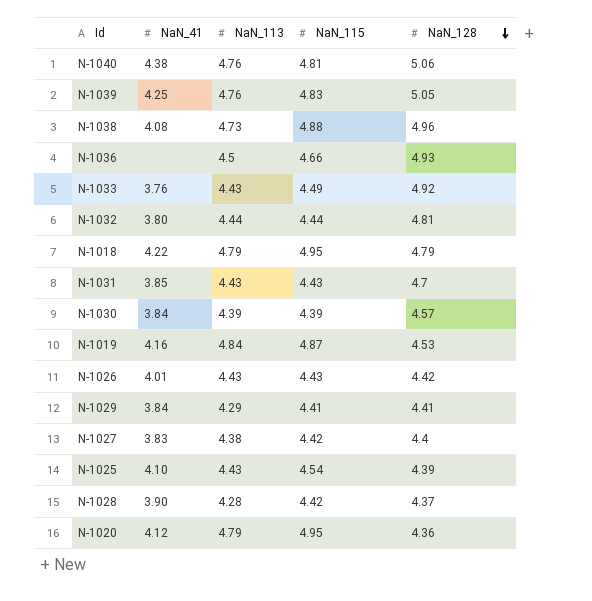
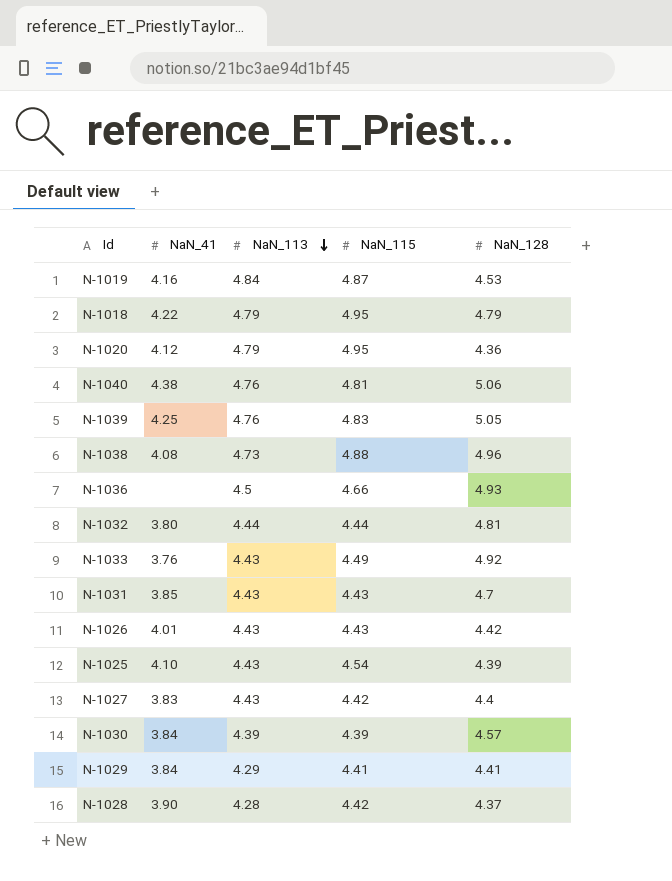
row order: NaN_128 descending -> NaN_113 descending
N-1027 | NaN_113: 4.38 -> 4.43

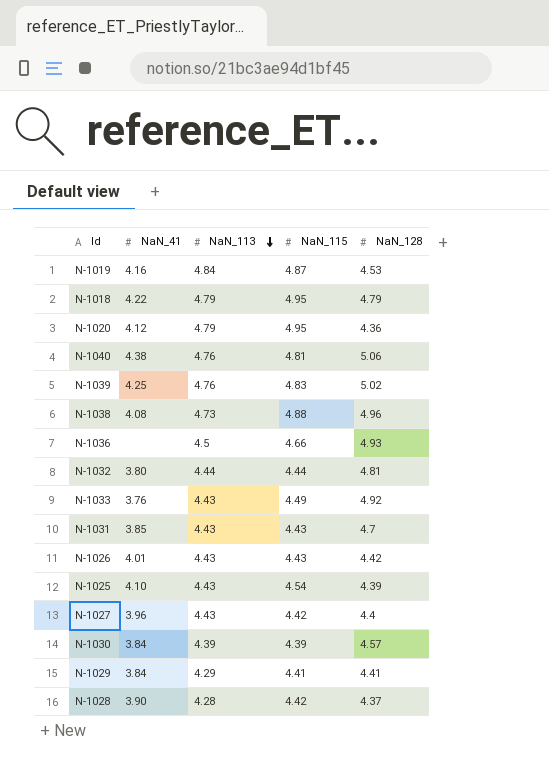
N-1039 | NaN_128: 5.05 -> 5.02
N-1027 | NaN_41: 3.83 -> 3.96

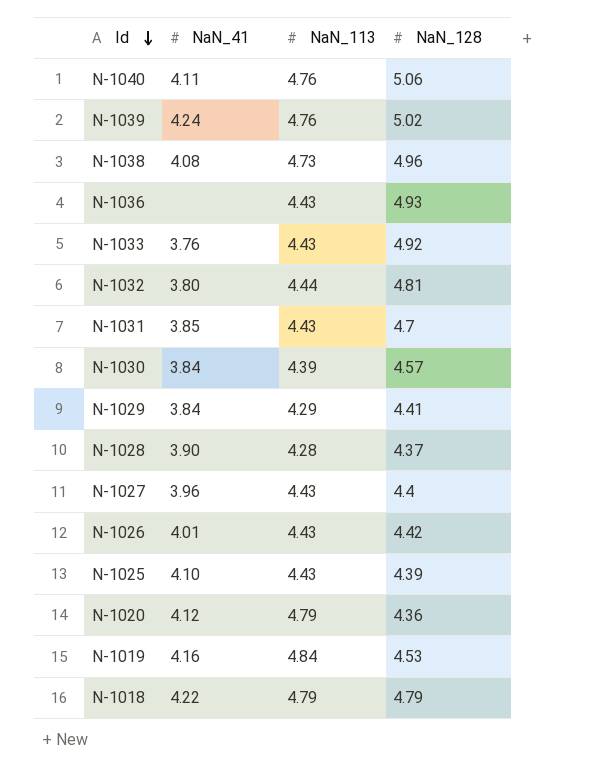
row order: NaN_113 descending -> Id descending
column NaN_115 | position: 4 -> none
N-1040 | NaN_41: 4.38 -> 4.11
N-1039 | NaN_41: 4.25 -> 4.24
N-1036 | NaN_113: 4.5 -> 4.43

